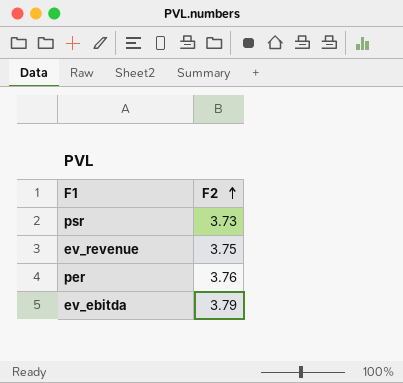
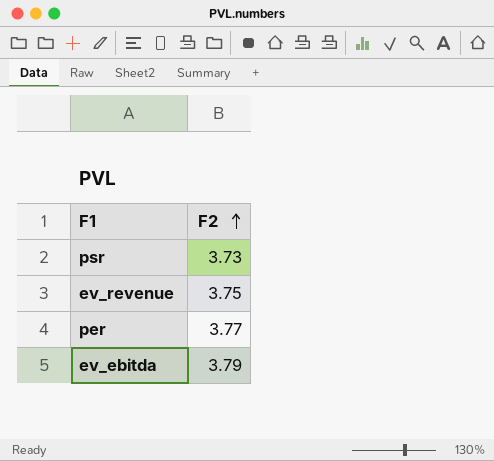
per | F2: 3.76 -> 3.77

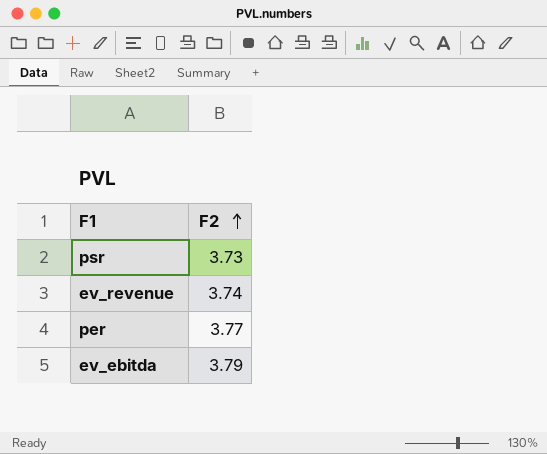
ev_revenue | F2: 3.75 -> 3.74

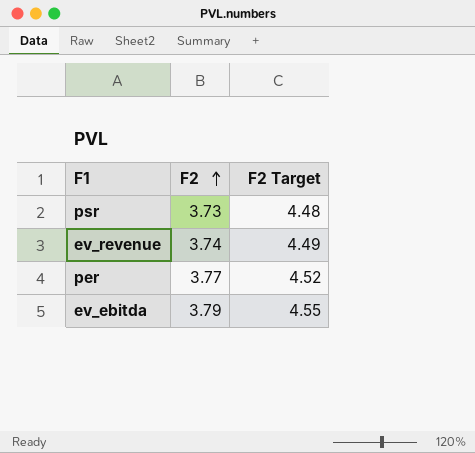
column F2 Target | formula: none -> [F2] * 1.2

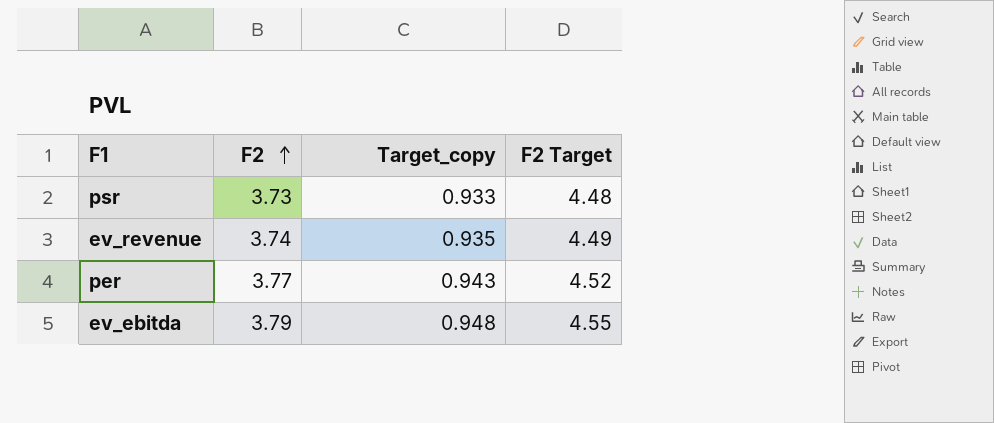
column Target_copy | formula: none -> [F2] * 0.25

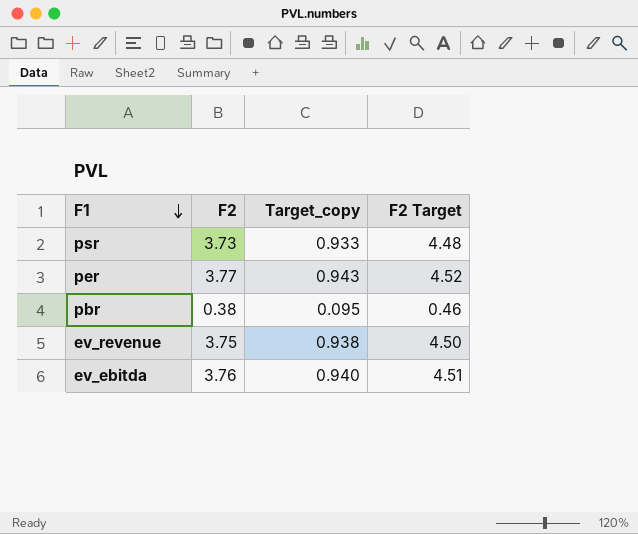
row order: F2 ascending -> F1 descending
row pbr: none -> 0.38 | 0.095 | 0.46
ev_revenue | F2: 3.74 -> 3.75
ev_revenue | Target_copy: 0.935 -> 0.938
ev_revenue | F2 Target: 4.49 -> 4.50
ev_ebitda | F2: 3.79 -> 3.76
ev_ebitda | Target_copy: 0.948 -> 0.940
ev_ebitda | F2 Target: 4.55 -> 4.51

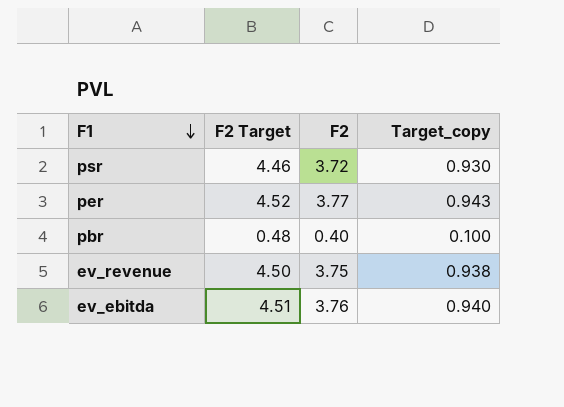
column F2 Target | position: 4 -> 2
psr | F2 Target: 4.48 -> 4.46
psr | F2: 3.73 -> 3.72
psr | Target_copy: 0.933 -> 0.930
pbr | F2 Target: 0.46 -> 0.48
pbr | F2: 0.38 -> 0.40
pbr | Target_copy: 0.095 -> 0.100

